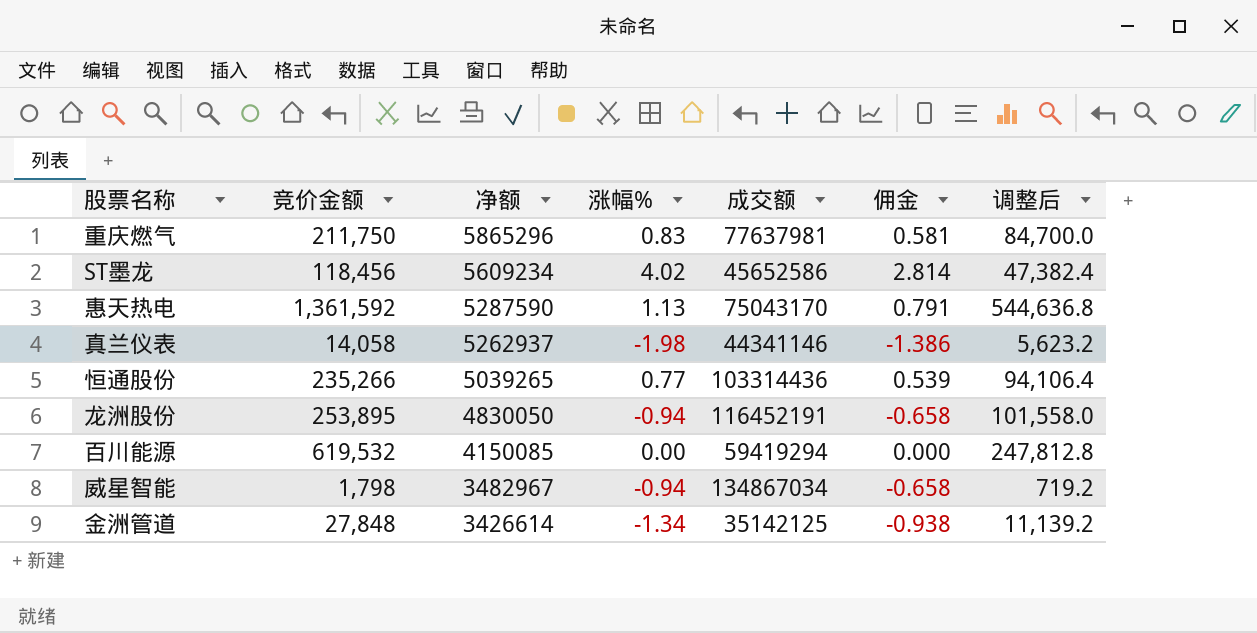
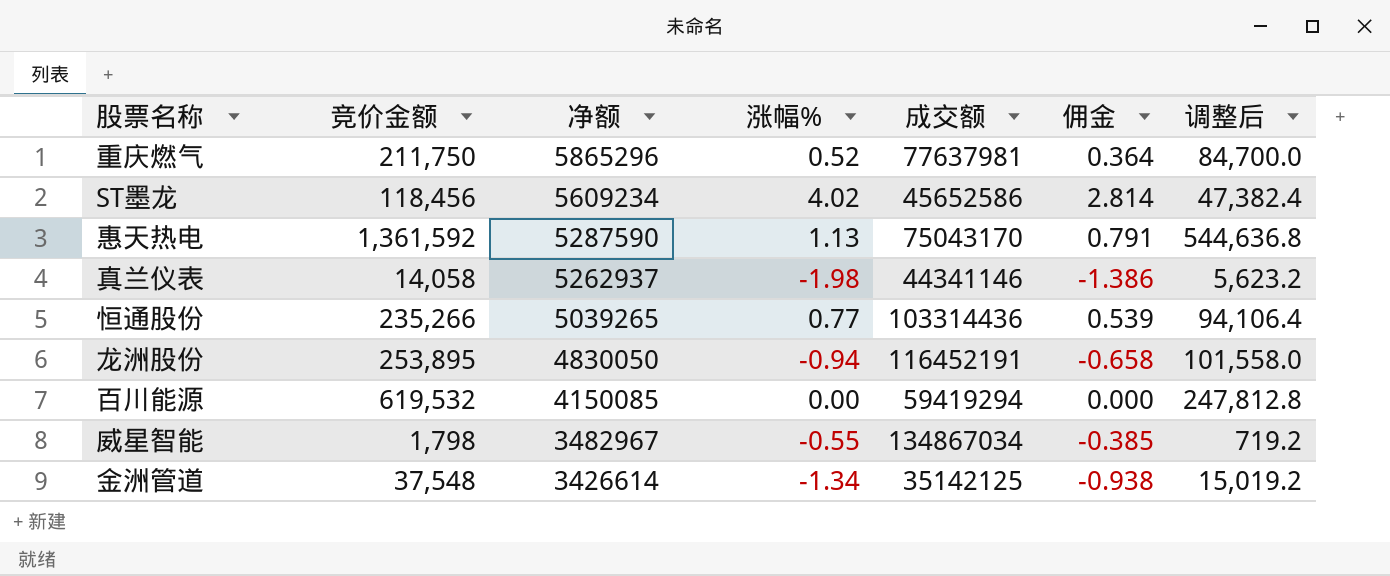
重庆燃气 | 涨幅%: 0.83 -> 0.52
重庆燃气 | 佣金: 0.581 -> 0.364
威星智能 | 涨幅%: -0.94 -> -0.55
威星智能 | 佣金: -0.658 -> -0.385
金洲管道 | 竞价金额: 27,848 -> 37,548
金洲管道 | 调整后: 11,139.2 -> 15,019.2

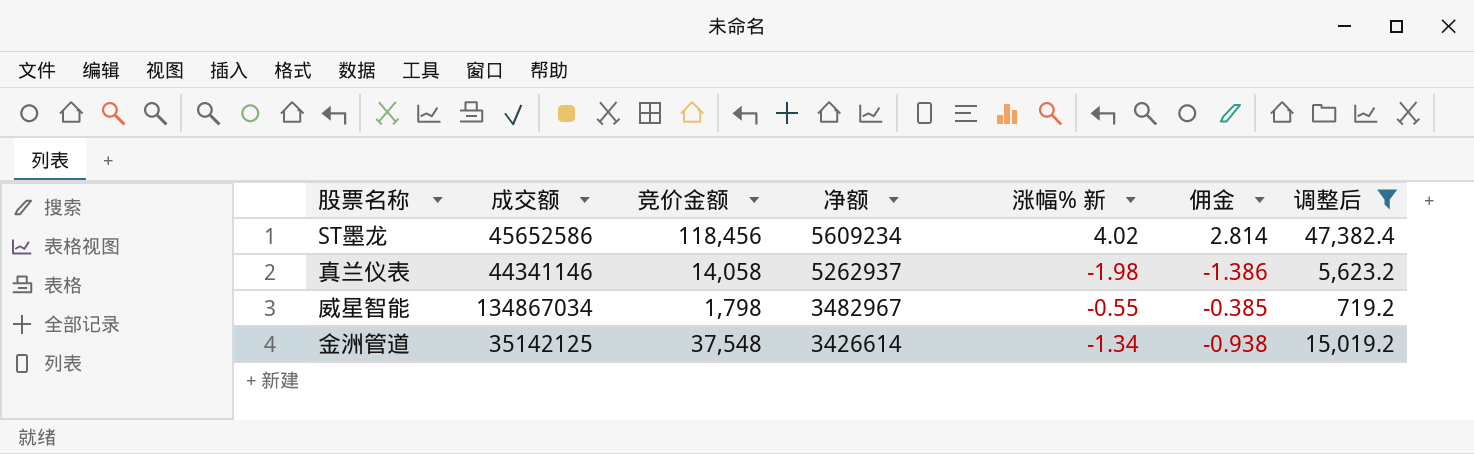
filter: none -> 调整后 <= 47,382.4
column 成交额 | position: 5 -> 2
column name: 涨幅% -> 涨幅% 新

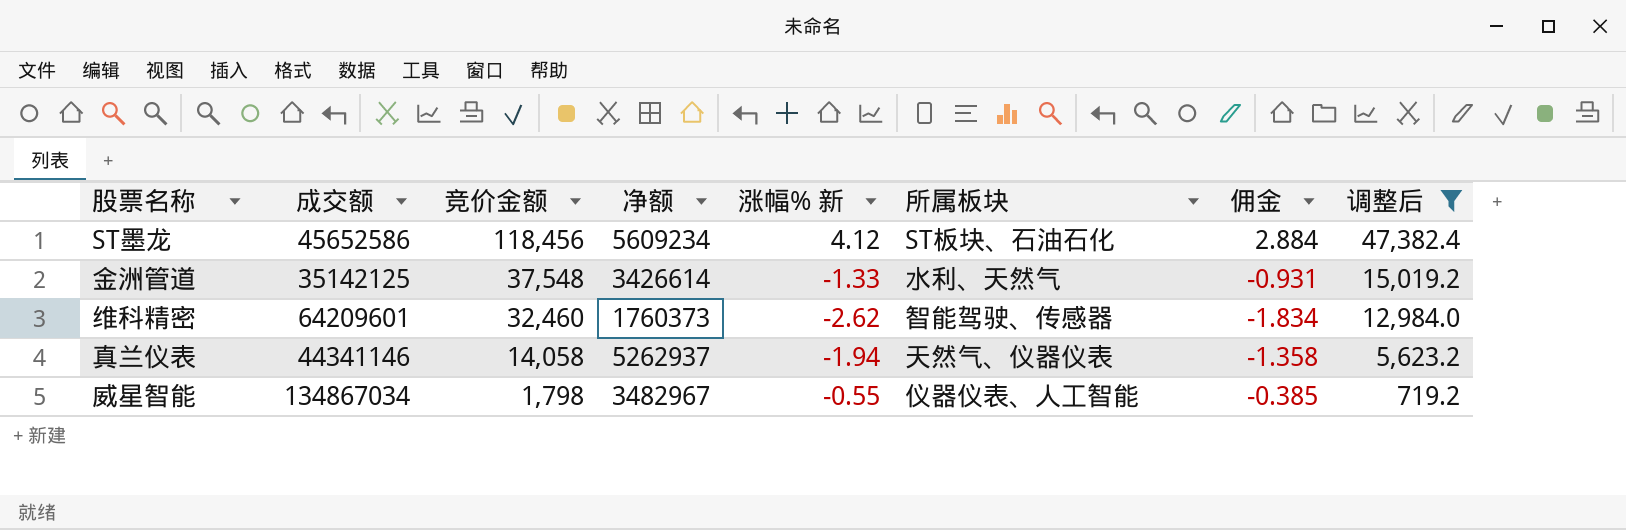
row order: 净额 descending -> 竞价金额 descending
column 所属板块 | position: none -> 6
ST墨龙 | 涨幅% 新: 4.02 -> 4.12
ST墨龙 | 佣金: 2.814 -> 2.884
金洲管道 | 涨幅% 新: -1.34 -> -1.33
金洲管道 | 佣金: -0.938 -> -0.931
row 维科精密: none -> 64209601 | 32,460 | 1760373 | -2.62 | 智能驾驶、传感器 | -1.834 | 12,984.0
真兰仪表 | 涨幅% 新: -1.98 -> -1.94
真兰仪表 | 佣金: -1.386 -> -1.358

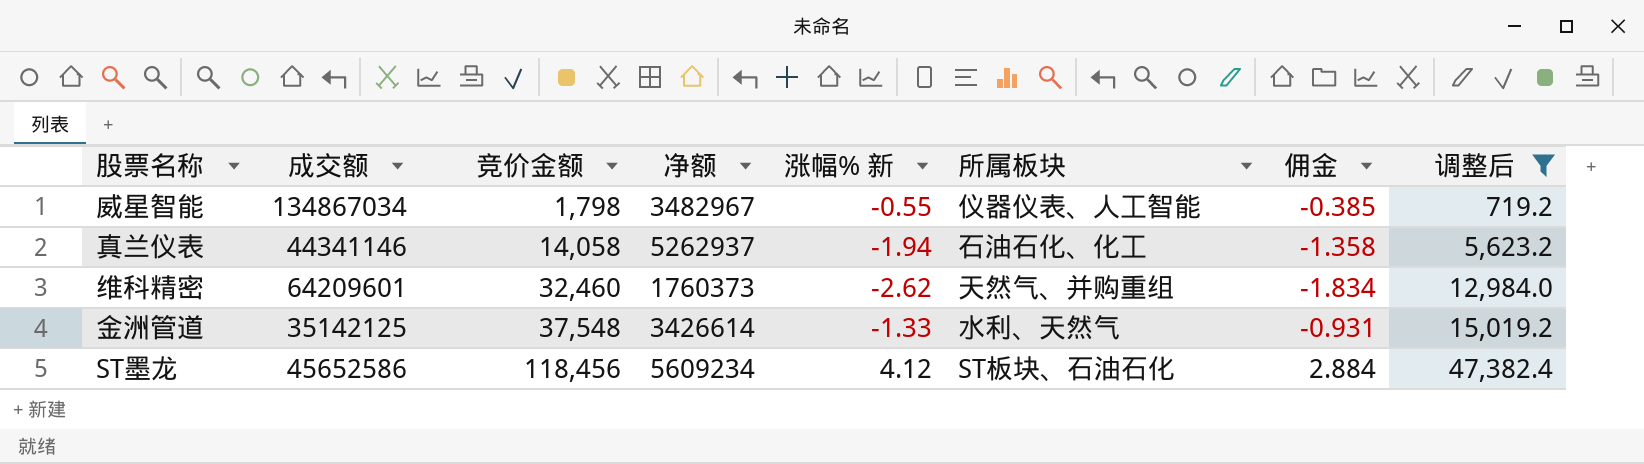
row order: 竞价金额 descending -> 竞价金额 ascending
真兰仪表 | 所属板块: 天然气、仪器仪表 -> 石油石化、化工
维科精密 | 所属板块: 智能驾驶、传感器 -> 天然气、并购重组

